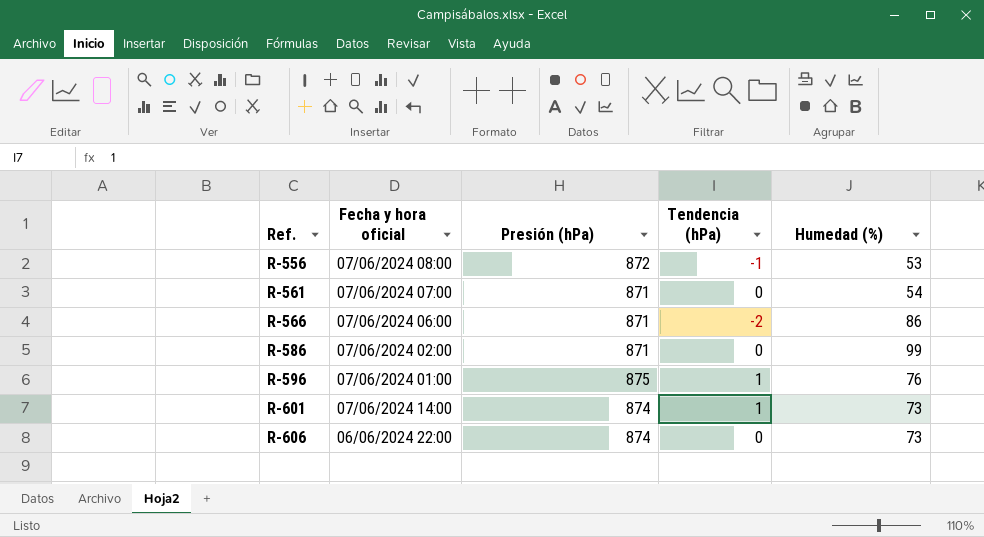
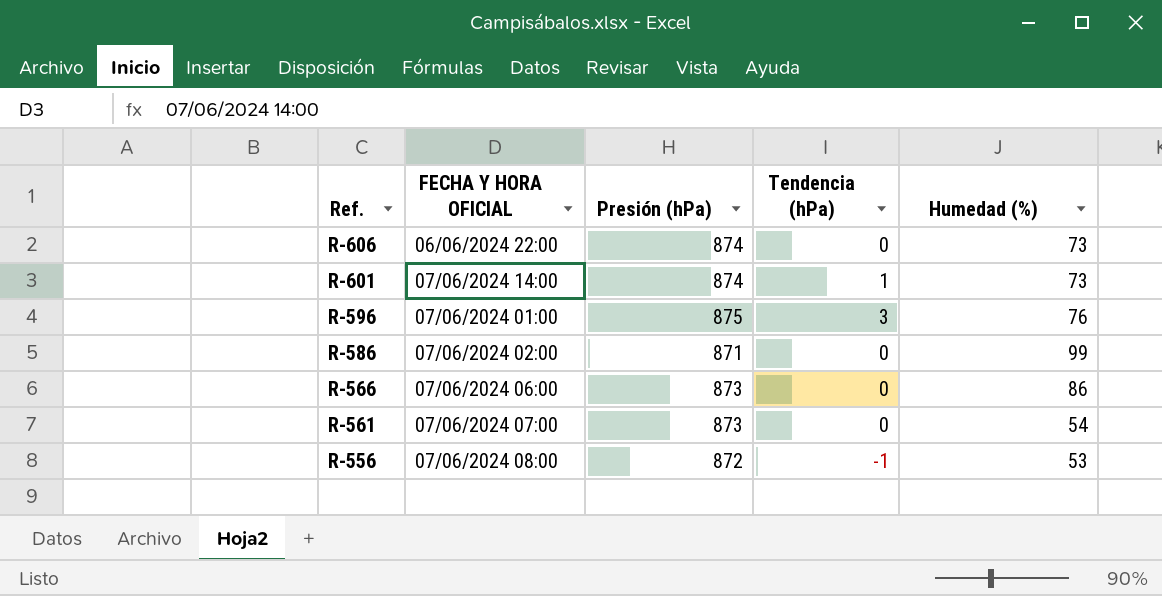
row order: Ref. ascending -> Ref. descending
column name: Fecha y hora oficial -> FECHA Y HORA OFICIAL
R-596 | Tendencia (hPa): 1 -> 3
R-566 | Presión (hPa): 871 -> 873
R-566 | Tendencia (hPa): -2 -> 0
R-561 | Presión (hPa): 871 -> 873

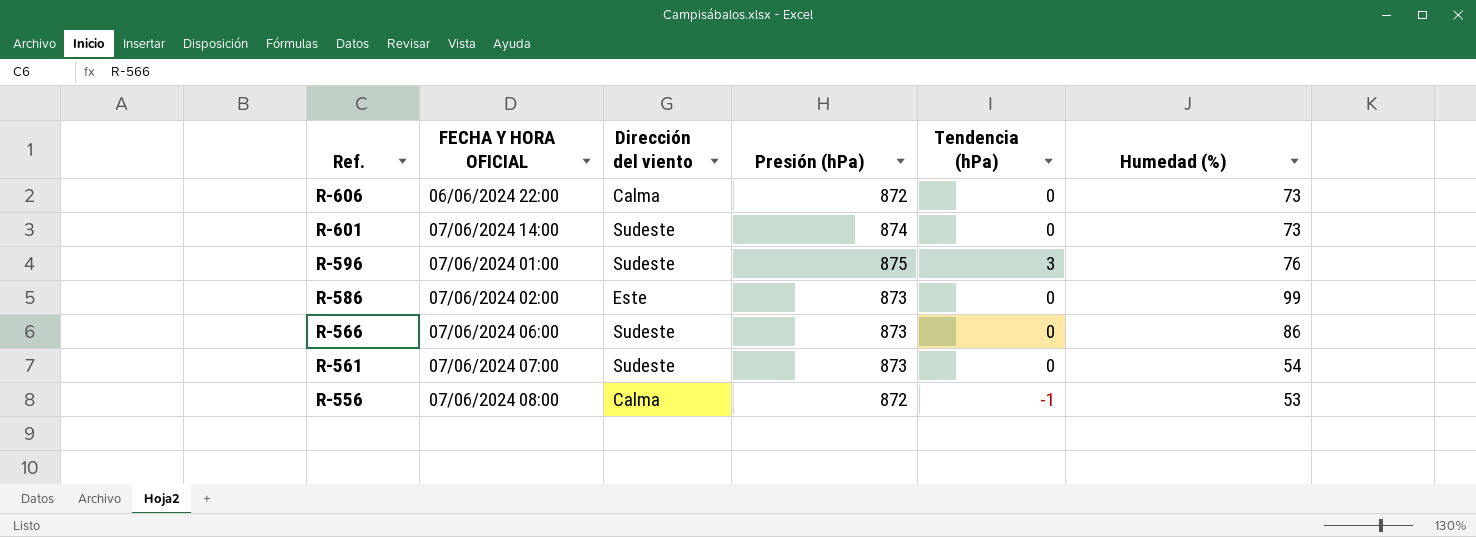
column Dirección del viento | position: none -> 3
R-606 | Presión (hPa): 874 -> 872
R-601 | Tendencia (hPa): 1 -> 0
R-586 | Presión (hPa): 871 -> 873

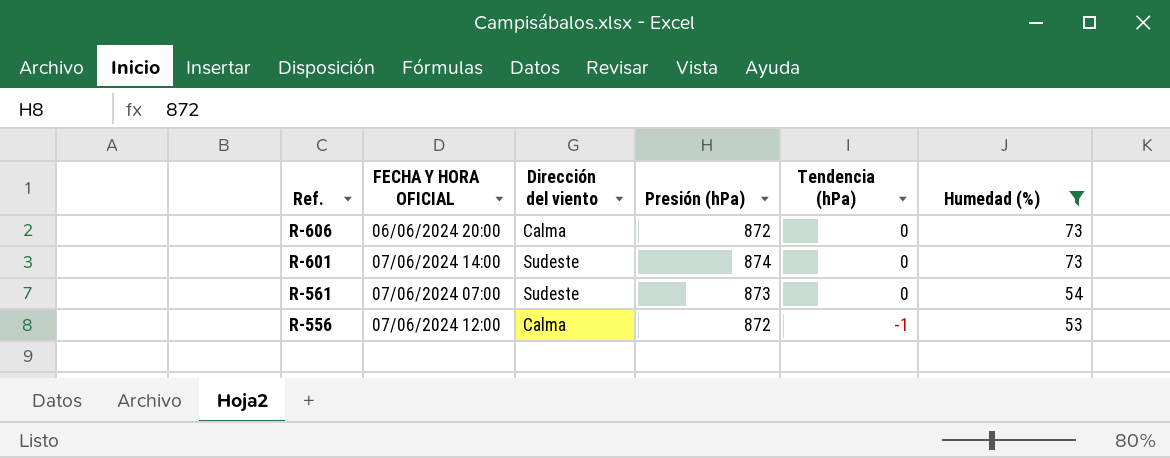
filter: none -> Humedad (%) <= 73
R-606 | FECHA Y HORA OFICIAL: 06/06/2024 22:00 -> 06/06/2024 20:00
R-556 | FECHA Y HORA OFICIAL: 07/06/2024 08:00 -> 07/06/2024 12:00

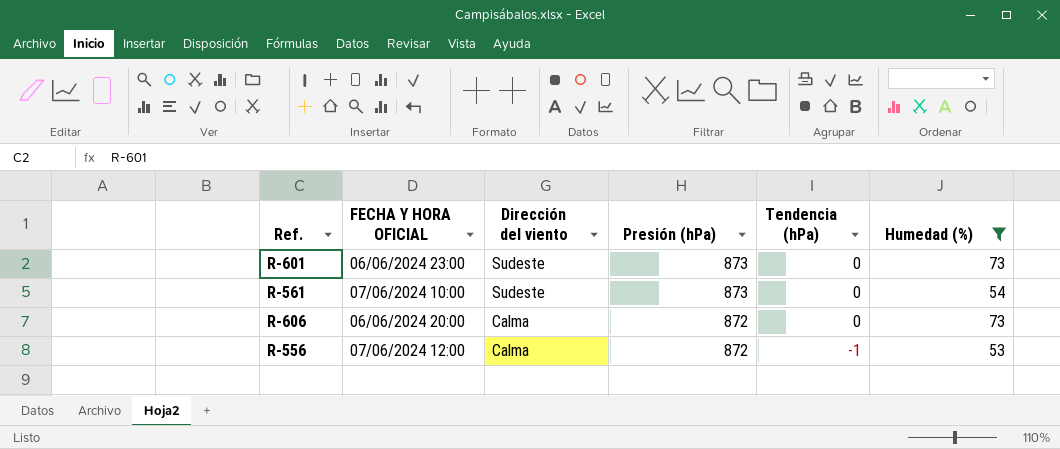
row order: Ref. descending -> Dirección del viento descending
R-601 | FECHA Y HORA OFICIAL: 07/06/2024 14:00 -> 06/06/2024 23:00
R-601 | Presión (hPa): 874 -> 873
R-561 | FECHA Y HORA OFICIAL: 07/06/2024 07:00 -> 07/06/2024 10:00

